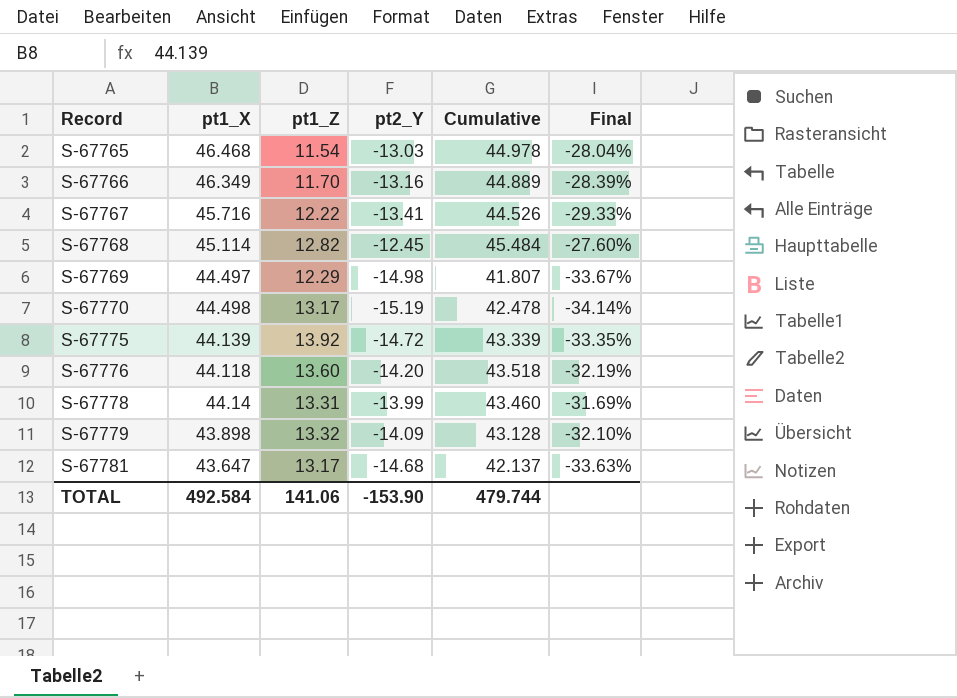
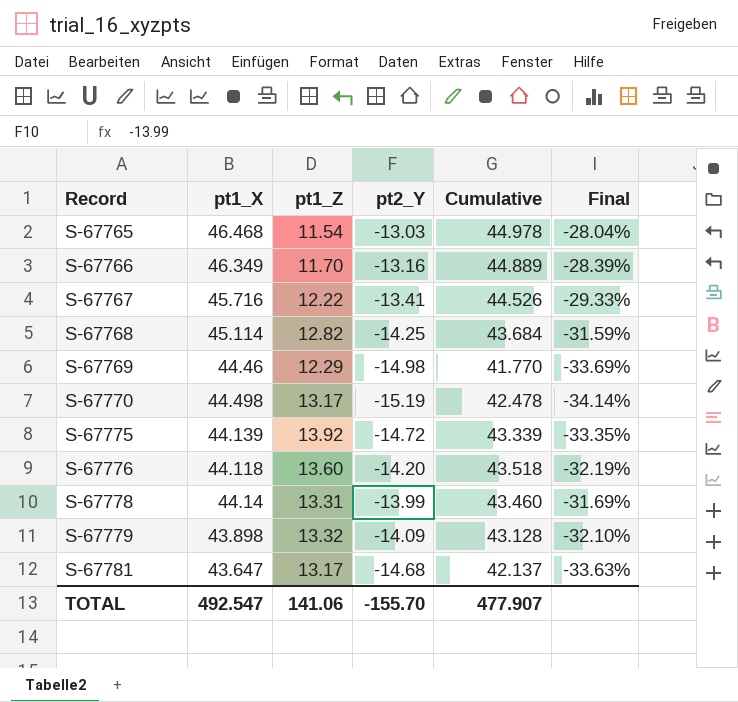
S-67768 | pt2_Y: -12.45 -> -14.25
S-67768 | Cumulative: 45.484 -> 43.684
S-67768 | Final: -27.60% -> -31.59%
S-67769 | pt1_X: 44.497 -> 44.46
S-67769 | Cumulative: 41.807 -> 41.770
S-67769 | Final: -33.67% -> -33.69%
TOTAL | pt1_X: 492.584 -> 492.547
TOTAL | pt2_Y: -153.90 -> -155.70
TOTAL | Cumulative: 479.744 -> 477.907

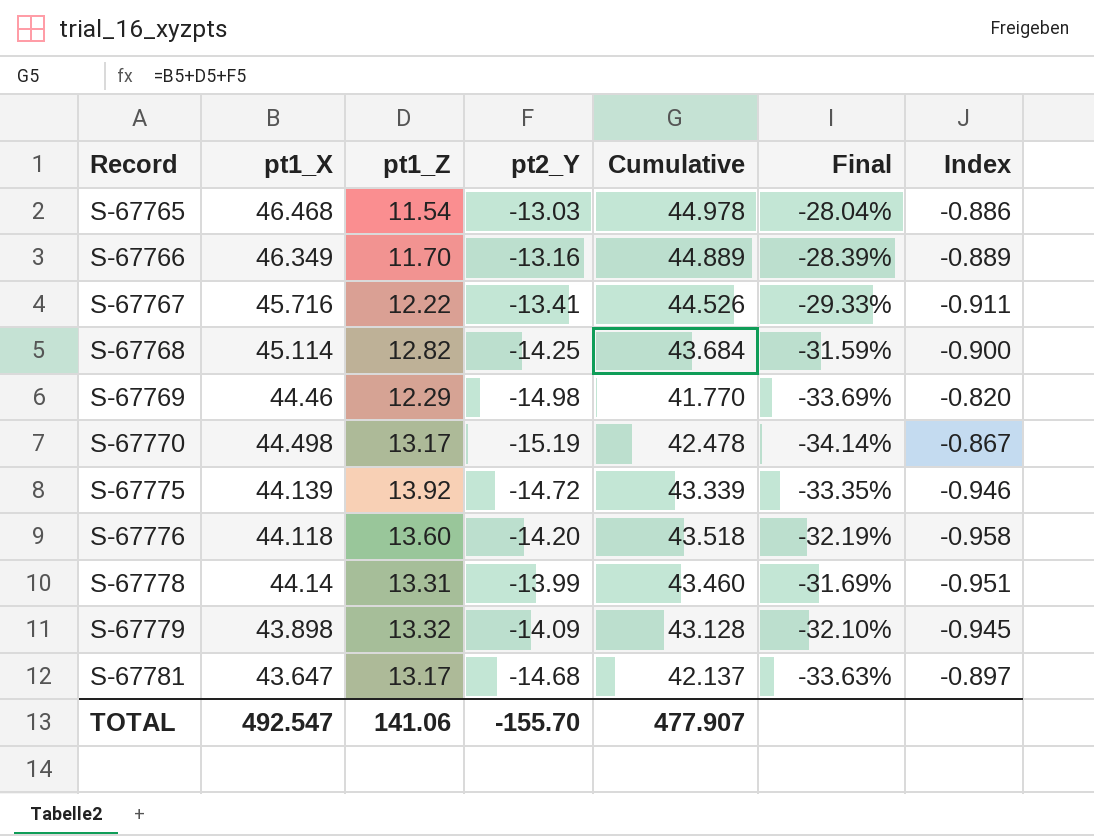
column Index | formula: none -> [pt1_Z] / [pt2_Y]

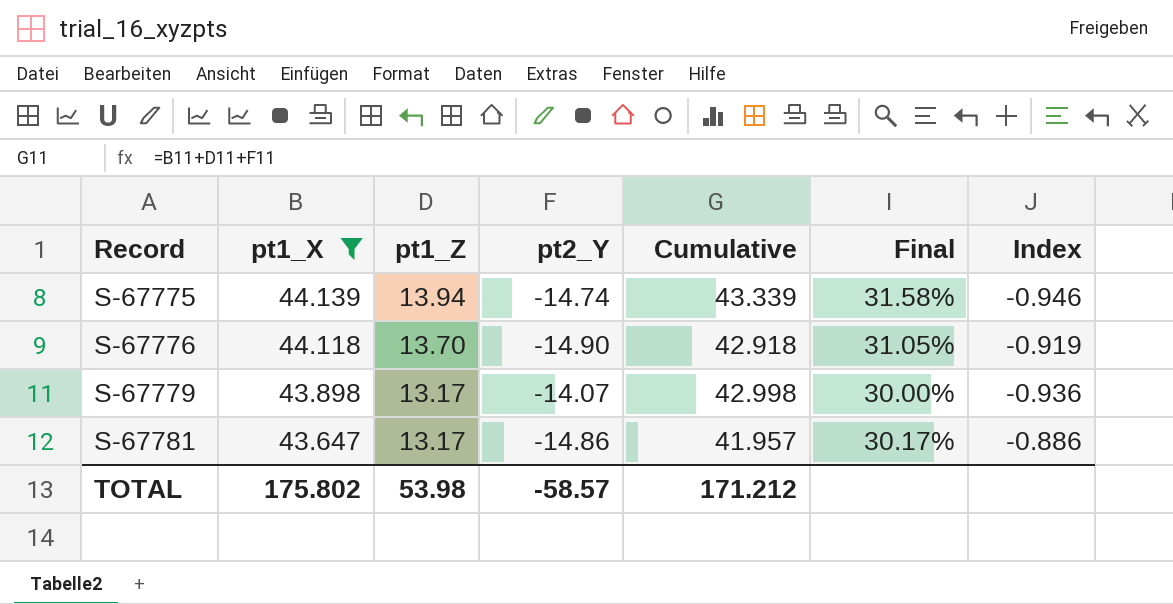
filter: none -> pt1_X <= 44.139
column Final | formula: [pt2_Y] / [pt1_X] -> [pt1_Z] / [pt1_X]
S-67775 | pt1_Z: 13.92 -> 13.94
S-67775 | pt2_Y: -14.72 -> -14.74
S-67776 | pt1_Z: 13.60 -> 13.70
S-67776 | pt2_Y: -14.20 -> -14.90
S-67776 | Cumulative: 43.518 -> 42.918
S-67776 | Index: -0.958 -> -0.919
S-67779 | pt1_Z: 13.32 -> 13.17
S-67779 | pt2_Y: -14.09 -> -14.07
S-67779 | Cumulative: 43.128 -> 42.998
S-67779 | Index: -0.945 -> -0.936
S-67781 | pt2_Y: -14.68 -> -14.86
S-67781 | Cumulative: 42.137 -> 41.957
S-67781 | Index: -0.897 -> -0.886
TOTAL | pt1_X: 492.547 -> 175.802
TOTAL | pt1_Z: 141.06 -> 53.98
TOTAL | pt2_Y: -155.70 -> -58.57
TOTAL | Cumulative: 477.907 -> 171.212

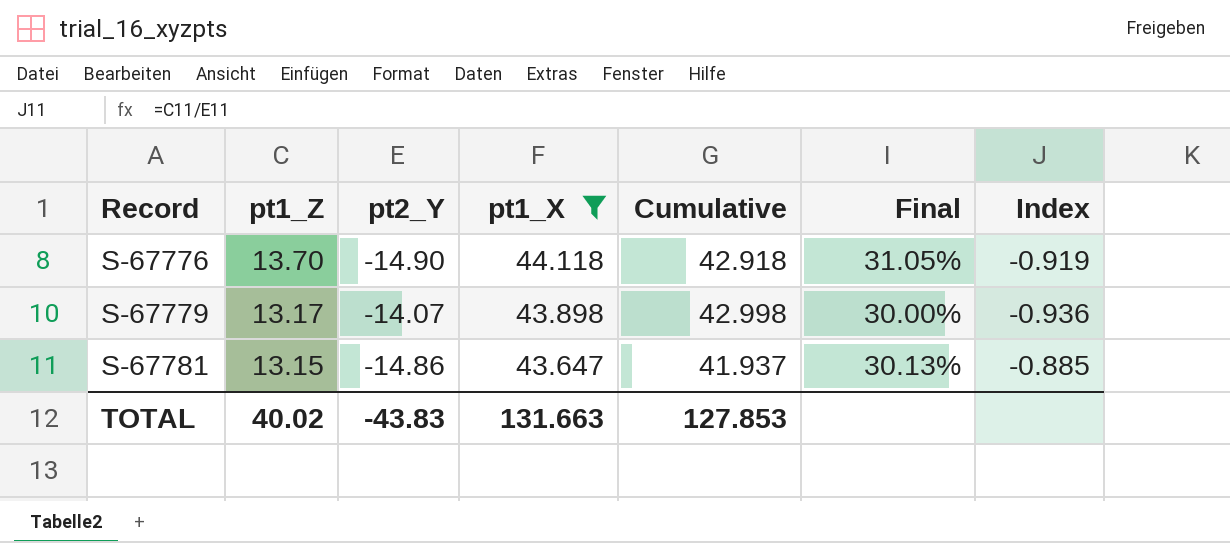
column pt1_X | position: 2 -> 4
row S-67775: 44.139 | 13.94 | -14.74 | 43.339 | 31.58% | -0.946 -> none
S-67781 | pt1_Z: 13.17 -> 13.15
S-67781 | Cumulative: 41.957 -> 41.937
S-67781 | Final: 30.17% -> 30.13%
S-67781 | Index: -0.886 -> -0.885
TOTAL | pt1_Z: 53.98 -> 40.02
TOTAL | pt2_Y: -58.57 -> -43.83
TOTAL | pt1_X: 175.802 -> 131.663
TOTAL | Cumulative: 171.212 -> 127.853

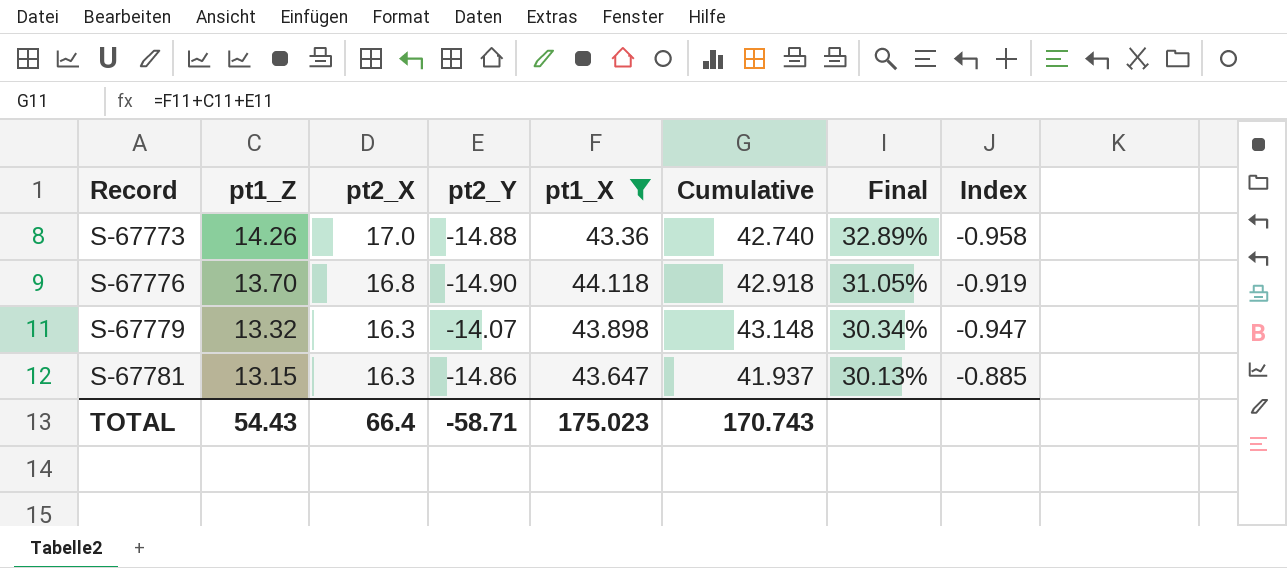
column pt2_X | position: none -> 3
row S-67773: none -> 14.26 | 17.0 | -14.88 | 43.36 | 42.740 | 32.89% | -0.958
S-67779 | pt1_Z: 13.17 -> 13.32
S-67779 | Cumulative: 42.998 -> 43.148
S-67779 | Final: 30.00% -> 30.34%
S-67779 | Index: -0.936 -> -0.947
TOTAL | pt1_Z: 40.02 -> 54.43
TOTAL | pt2_Y: -43.83 -> -58.71
TOTAL | pt1_X: 131.663 -> 175.023
TOTAL | Cumulative: 127.853 -> 170.743

